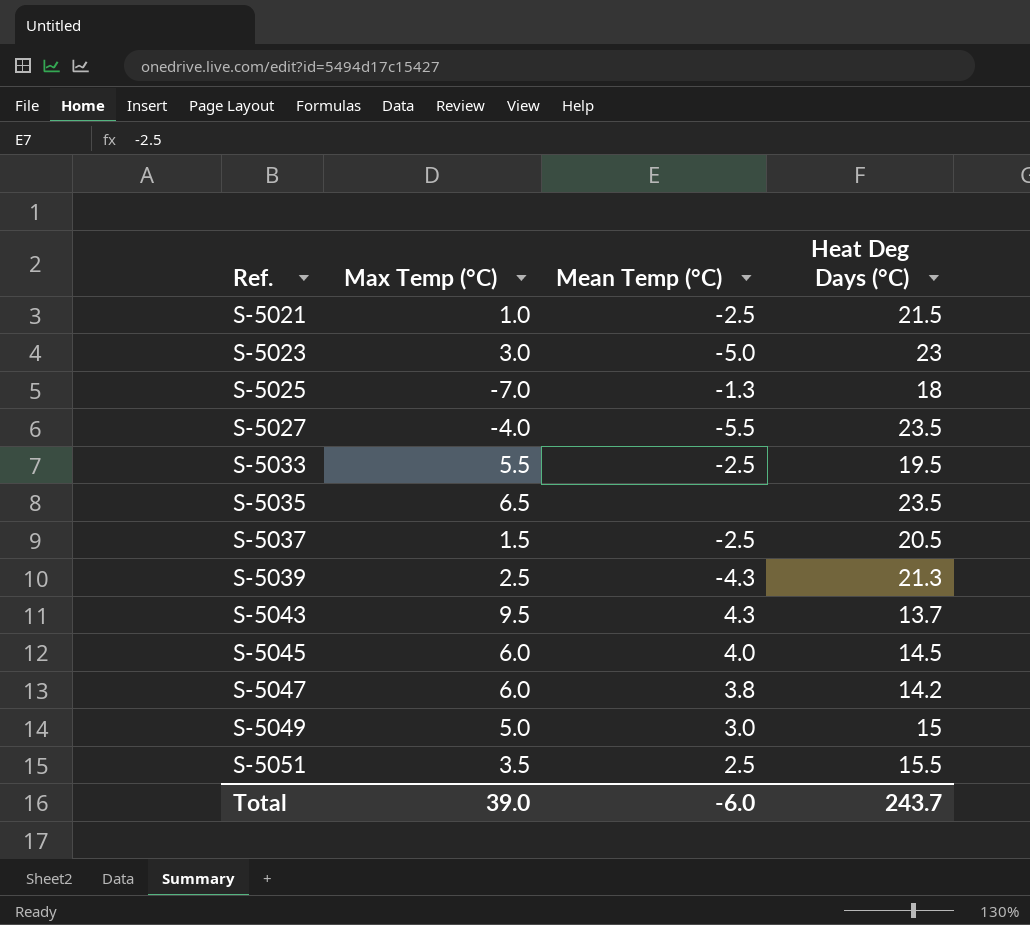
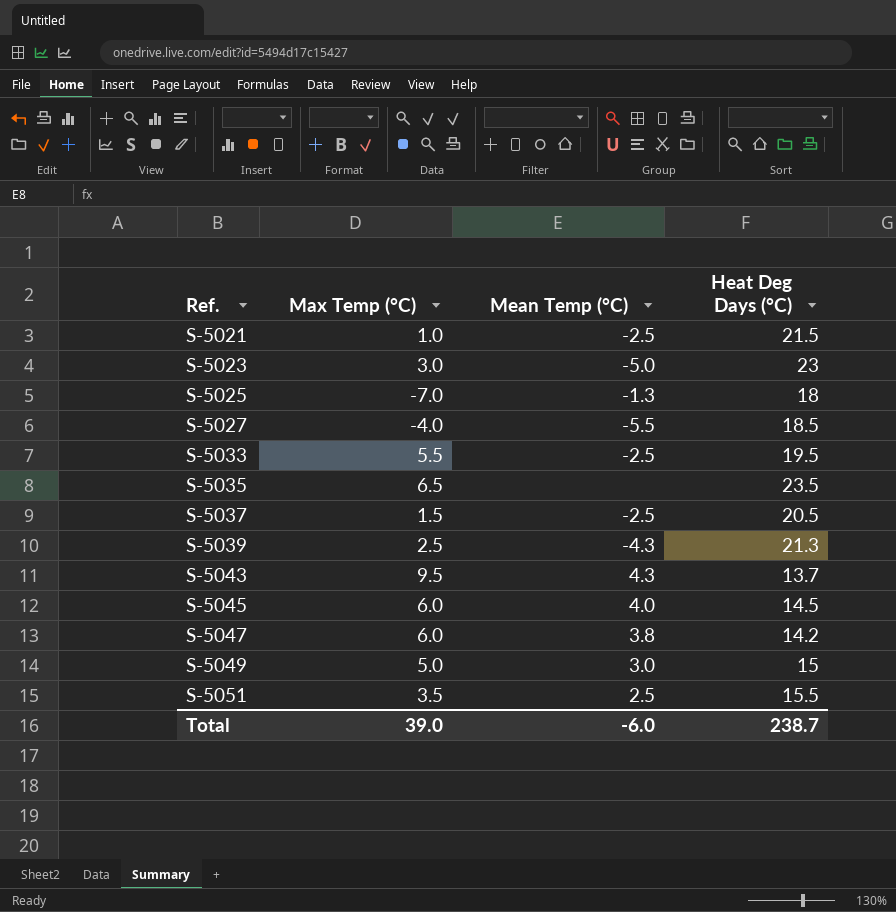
S-5027 | Heat Deg Days (°C): 23.5 -> 18.5
Total | Heat Deg Days (°C): 243.7 -> 238.7

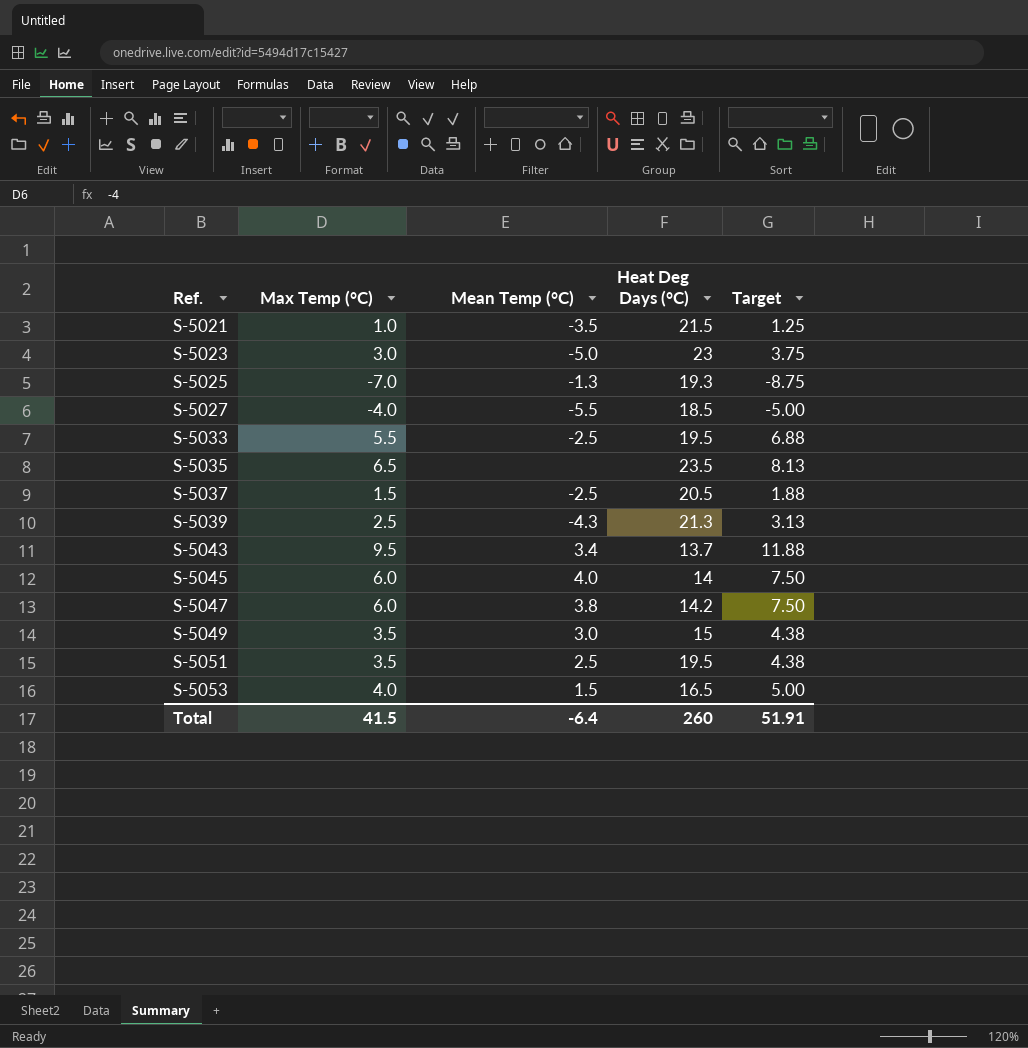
column Target | formula: none -> [Max Temp (°C)] * 1.25
S-5021 | Mean Temp (°C): -2.5 -> -3.5
S-5025 | Heat Deg Days (°C): 18 -> 19.3
S-5043 | Mean Temp (°C): 4.3 -> 3.4
S-5045 | Heat Deg Days (°C): 14.5 -> 14
S-5049 | Max Temp (°C): 5.0 -> 3.5
S-5051 | Heat Deg Days (°C): 15.5 -> 19.5
row S-5053: none -> 4.0 | 1.5 | 16.5 | 5.00
Total | Max Temp (°C): 39.0 -> 41.5
Total | Mean Temp (°C): -6.0 -> -6.4
Total | Heat Deg Days (°C): 238.7 -> 260

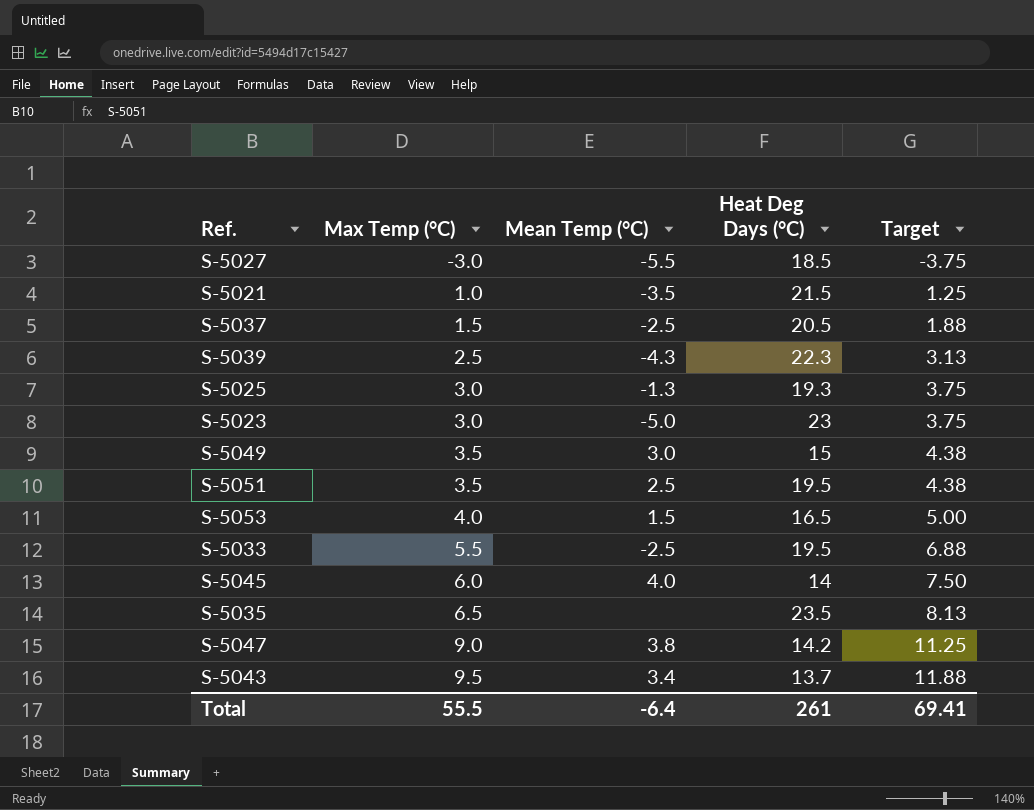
row order: Ref. ascending -> Max Temp (°C) ascending
S-5027 | Max Temp (°C): -4.0 -> -3.0
S-5027 | Target: -5.00 -> -3.75
S-5039 | Heat Deg Days (°C): 21.3 -> 22.3
S-5025 | Max Temp (°C): -7.0 -> 3.0
S-5025 | Target: -8.75 -> 3.75
S-5047 | Max Temp (°C): 6.0 -> 9.0
S-5047 | Target: 7.50 -> 11.25
Total | Max Temp (°C): 41.5 -> 55.5
Total | Heat Deg Days (°C): 260 -> 261
Total | Target: 51.91 -> 69.41

